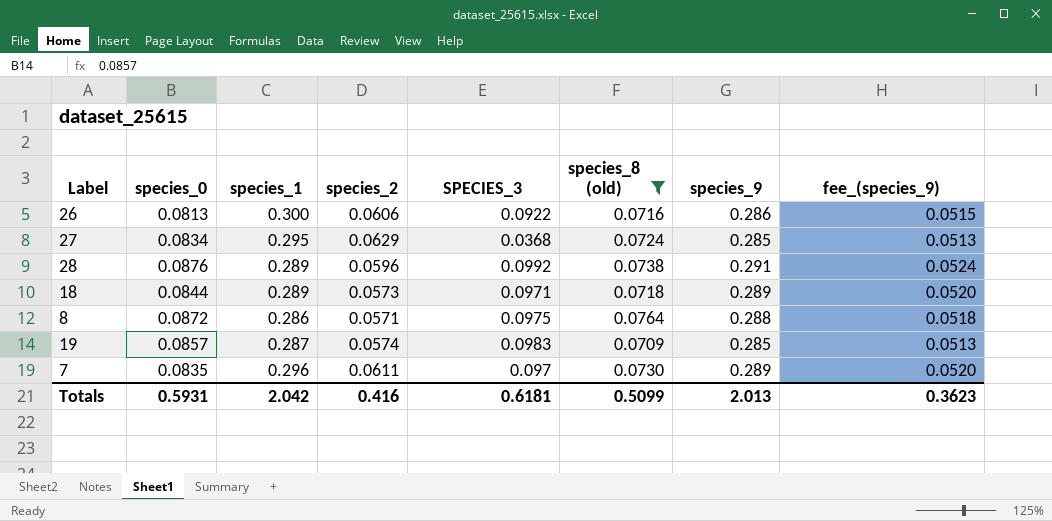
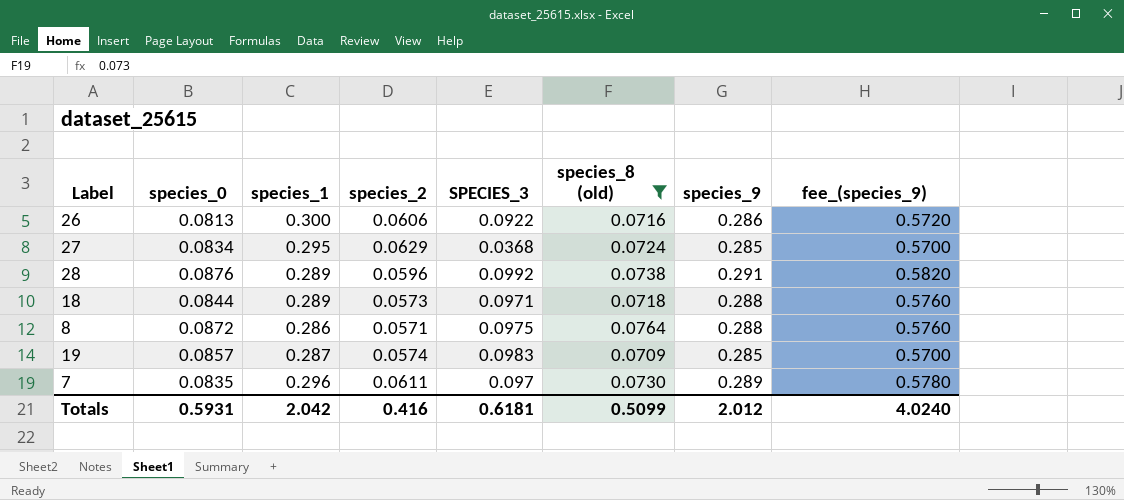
column fee_(species_9) | formula: [species_9] * 0.18 -> [species_9] * 2
18 | species_9: 0.289 -> 0.288
Totals | species_9: 2.013 -> 2.012
Totals | fee_(species_9): 0.3623 -> 4.0240

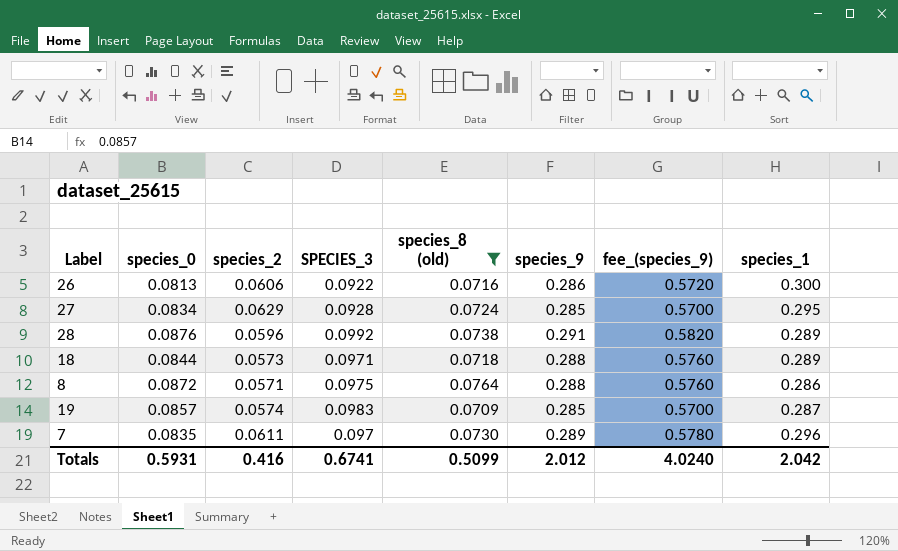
column species_1 | position: 3 -> 8
27 | SPECIES_3: 0.0368 -> 0.0928
Totals | SPECIES_3: 0.6181 -> 0.6741

